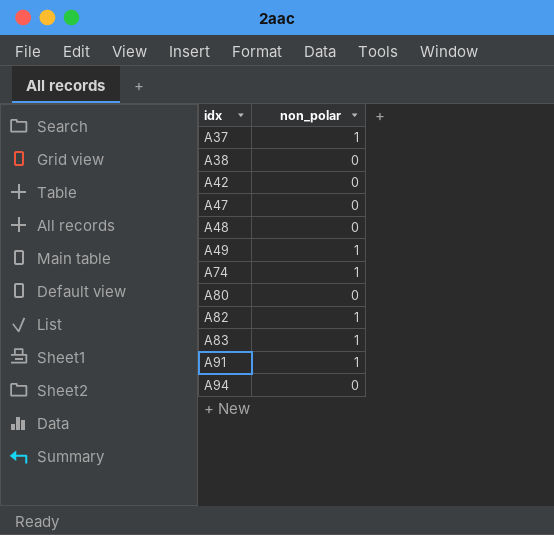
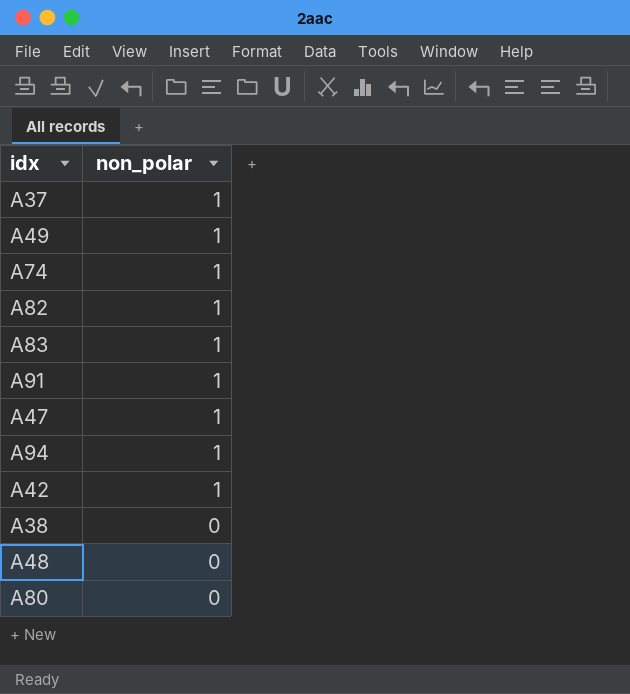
row order: idx ascending -> non_polar descending
A47 | non_polar: 0 -> 1
A94 | non_polar: 0 -> 1
A42 | non_polar: 0 -> 1

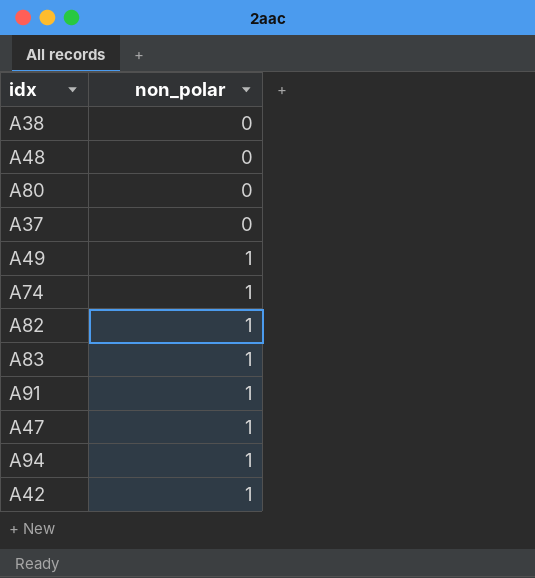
row order: non_polar descending -> non_polar ascending
A37 | non_polar: 1 -> 0

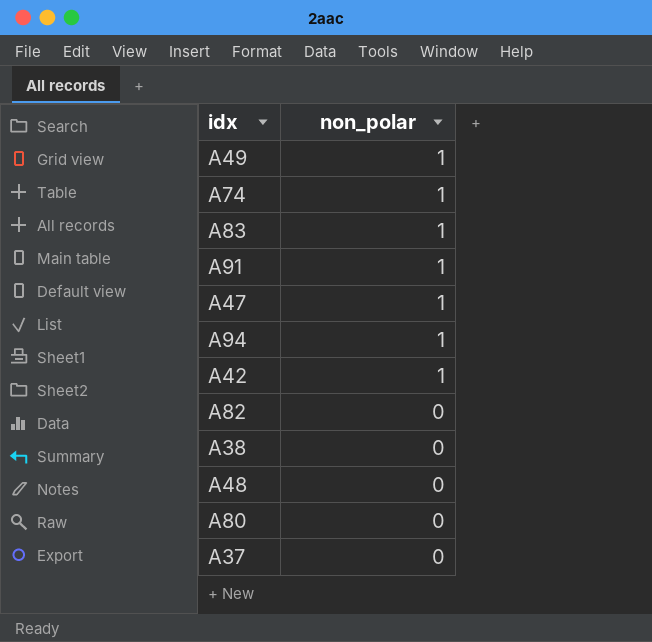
row order: non_polar ascending -> non_polar descending
A82 | non_polar: 1 -> 0

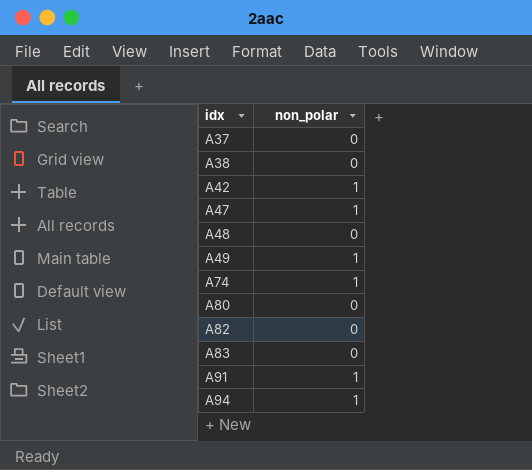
row order: non_polar descending -> idx ascending
A83 | non_polar: 1 -> 0

